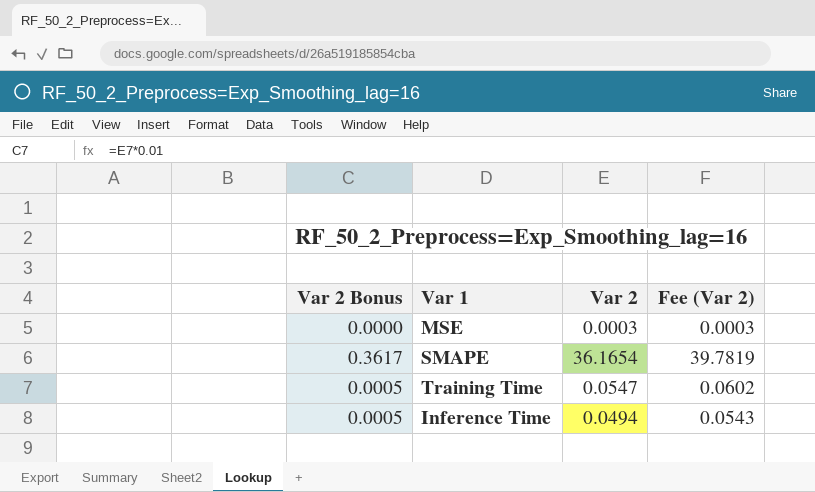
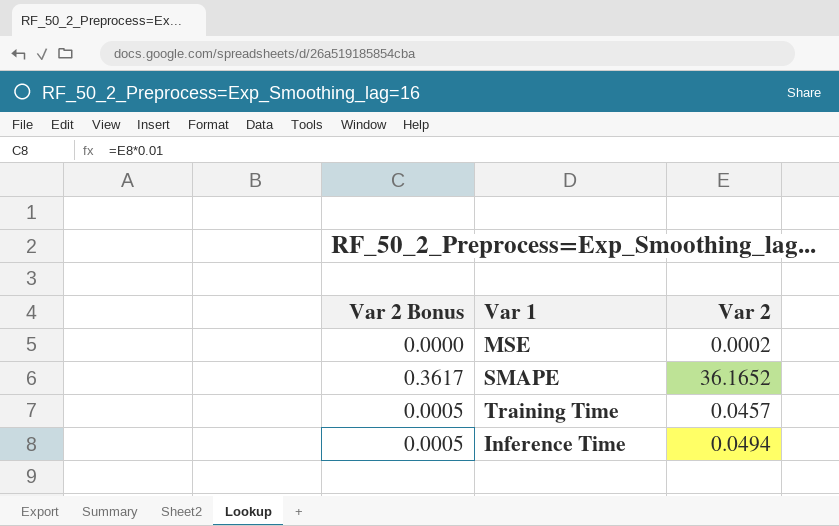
column Fee (Var 2) | formula: [Var 2] * 1.1 -> none
MSE | Var 2: 0.0003 -> 0.0002
SMAPE | Var 2: 36.1654 -> 36.1652
Training Time | Var 2: 0.0547 -> 0.0457

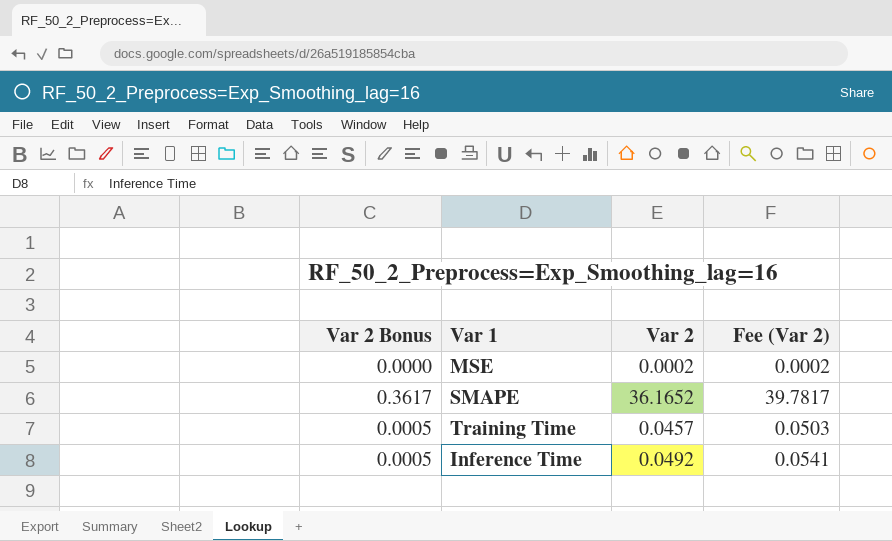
column Fee (Var 2) | formula: none -> [Var 2] * 1.1
Inference Time | Var 2: 0.0494 -> 0.0492

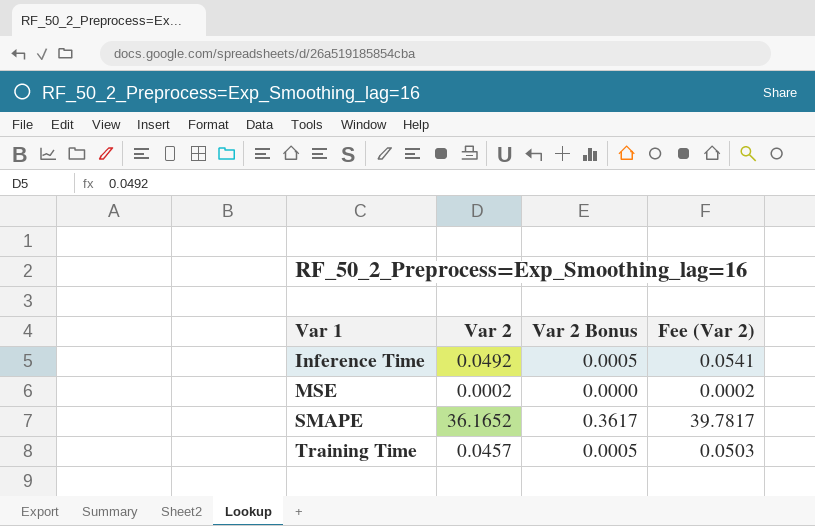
row order: none -> Var 1 ascending
column Var 2 Bonus | position: 1 -> 3

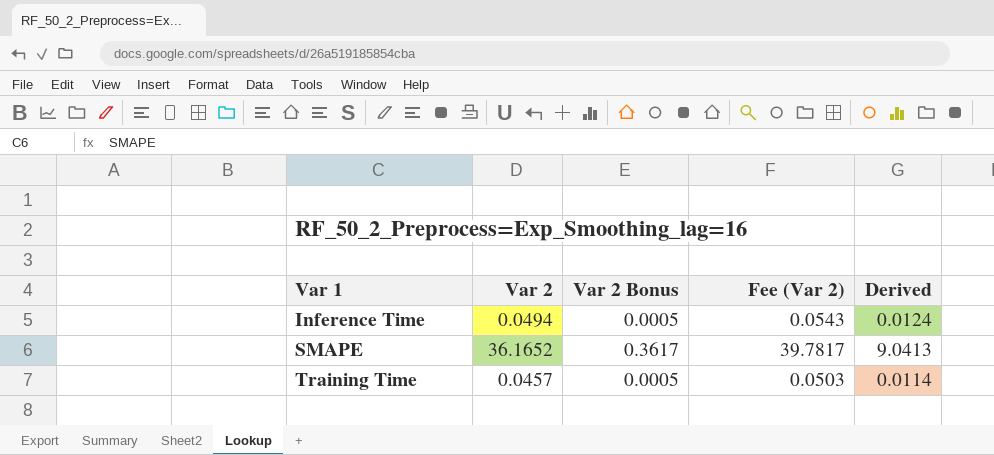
column Derived | formula: none -> [Var 2] * 0.25
row MSE: 0.0002 | 0.0000 | 0.0002 -> none
Inference Time | Var 2: 0.0492 -> 0.0494
Inference Time | Fee (Var 2): 0.0541 -> 0.0543

